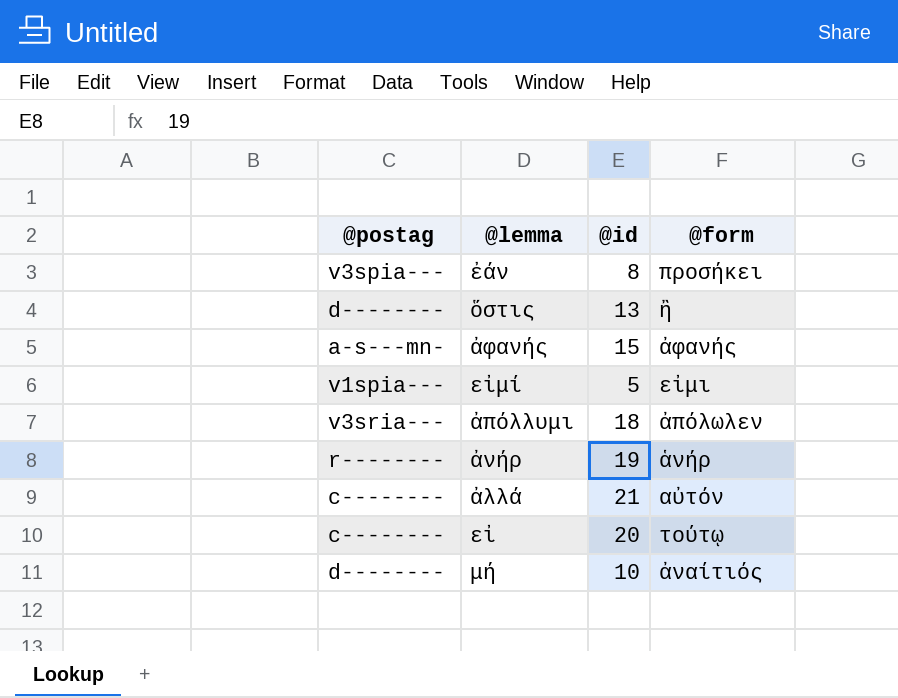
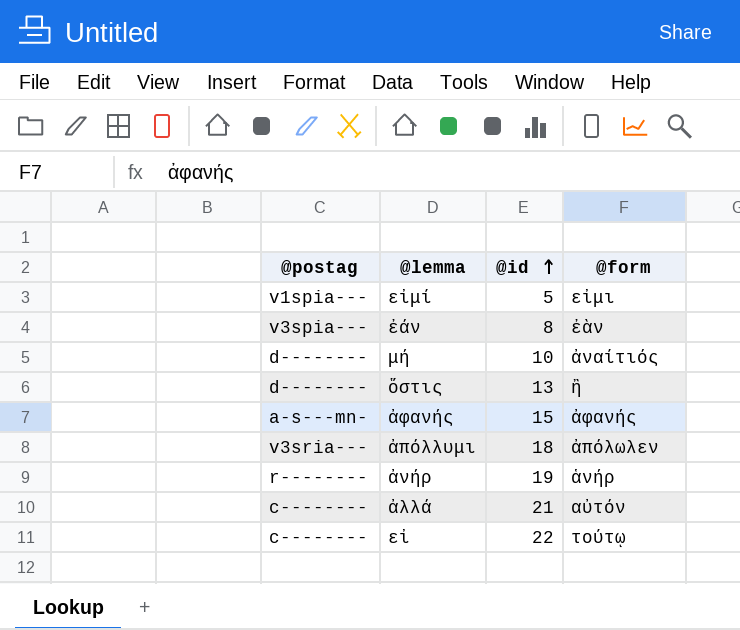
row order: none -> @id ascending
ἐάν | @form: προσήκει -> ἐὰν
εἰ | @id: 20 -> 22

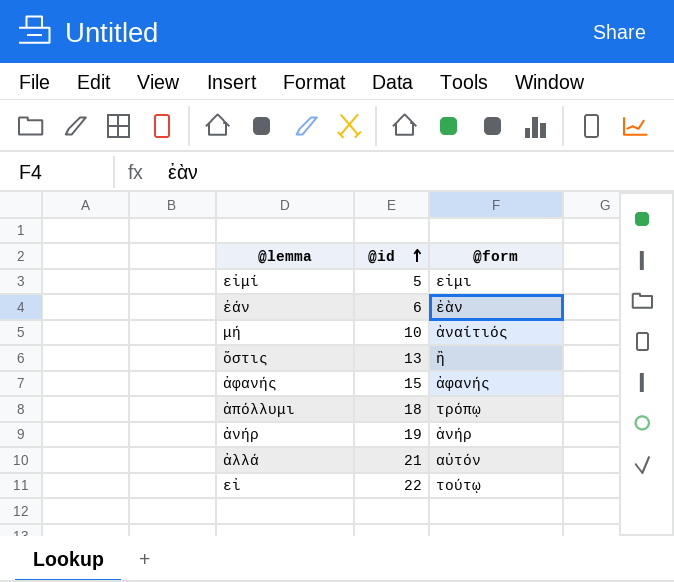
column @postag | position: 1 -> none
ἐάν | @id: 8 -> 6
ἀπόλλυμι | @form: ἀπόλωλεν -> τρόπῳ

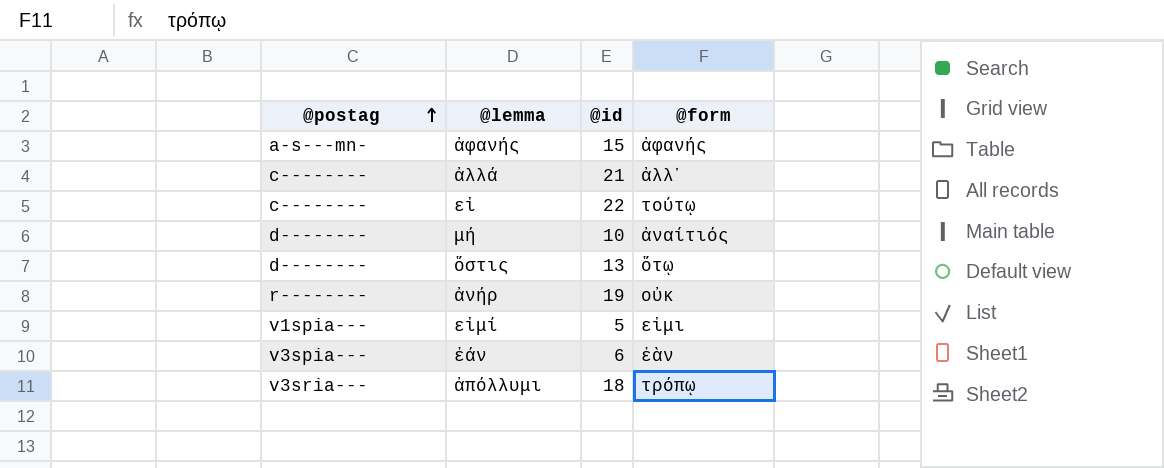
row order: @id ascending -> @postag ascending
column @postag | position: none -> 1
ἀλλά | @form: αὐτόν -> ἀλλ᾽
ὅστις | @form: ἢ -> ὅτῳ
ἀνήρ | @form: ἁνήρ -> οὐκ

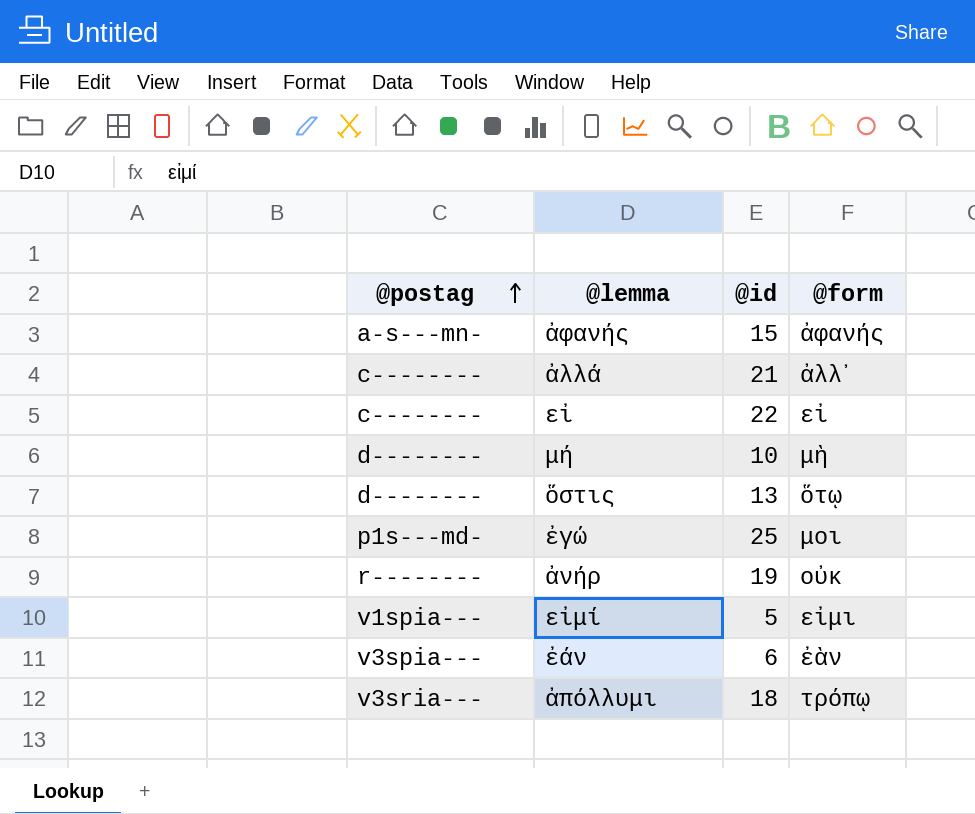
εἰ | @form: τούτῳ -> εἰ
μή | @form: ἀναίτιός -> μὴ
row ἐγώ: none -> p1s---md- | 25 | μοι

